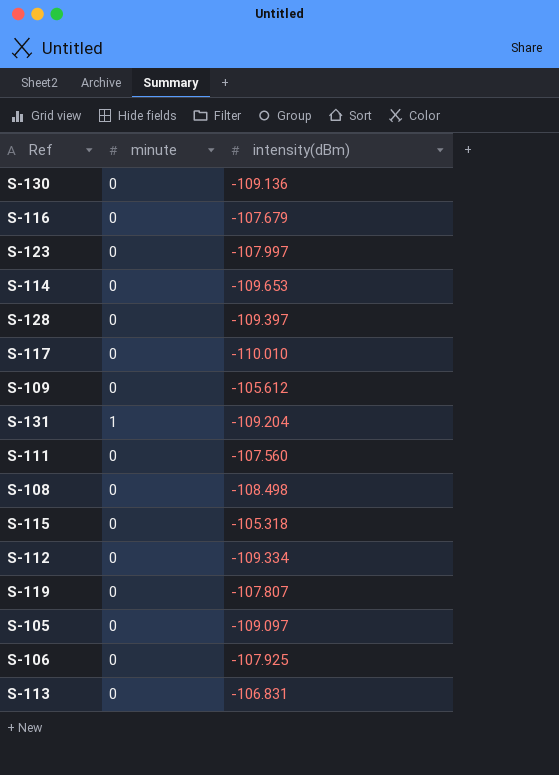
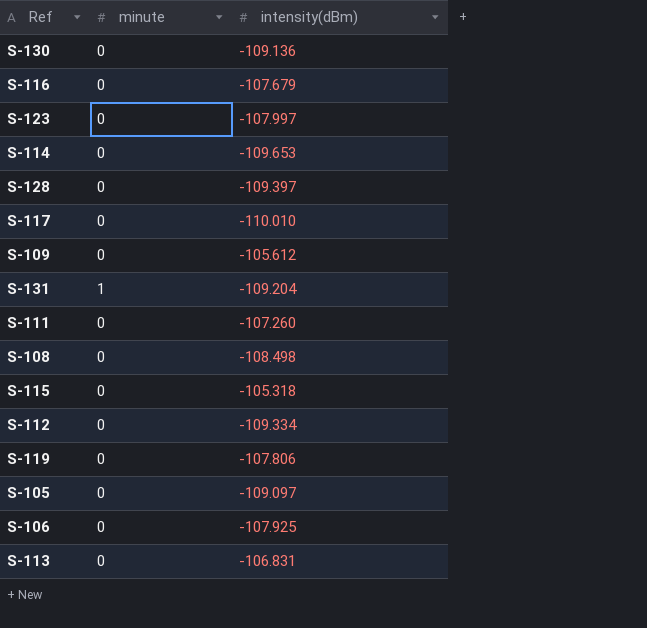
S-111 | intensity(dBm): -107.560 -> -107.260
S-119 | intensity(dBm): -107.807 -> -107.806

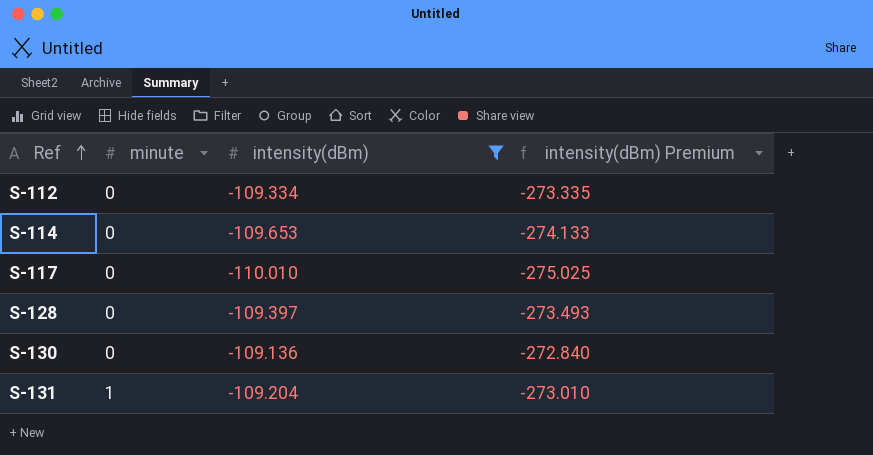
filter: none -> intensity(dBm) <= -109.136
row order: none -> Ref ascending
column intensity(dBm) Premium | formula: none -> [intensity(dBm)] * 2.5

